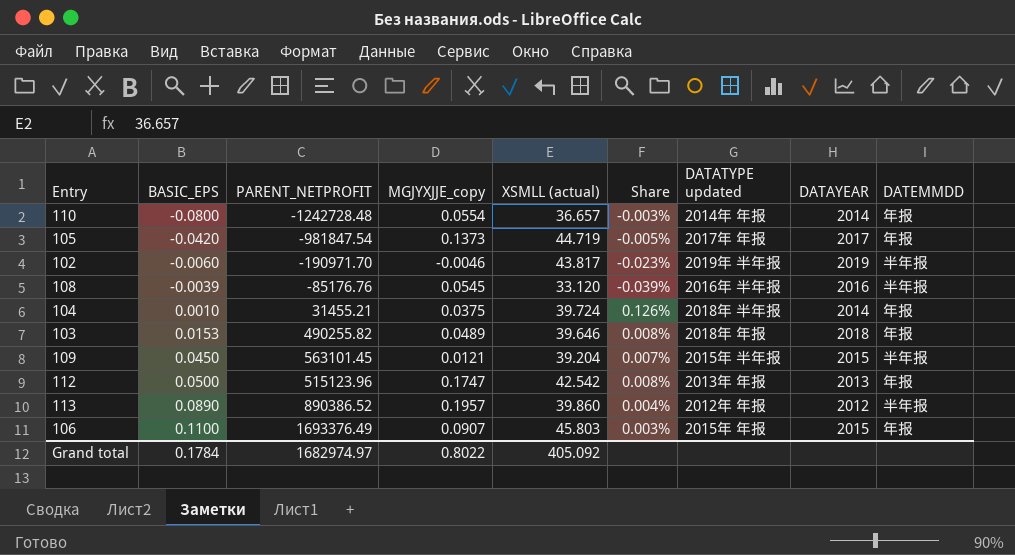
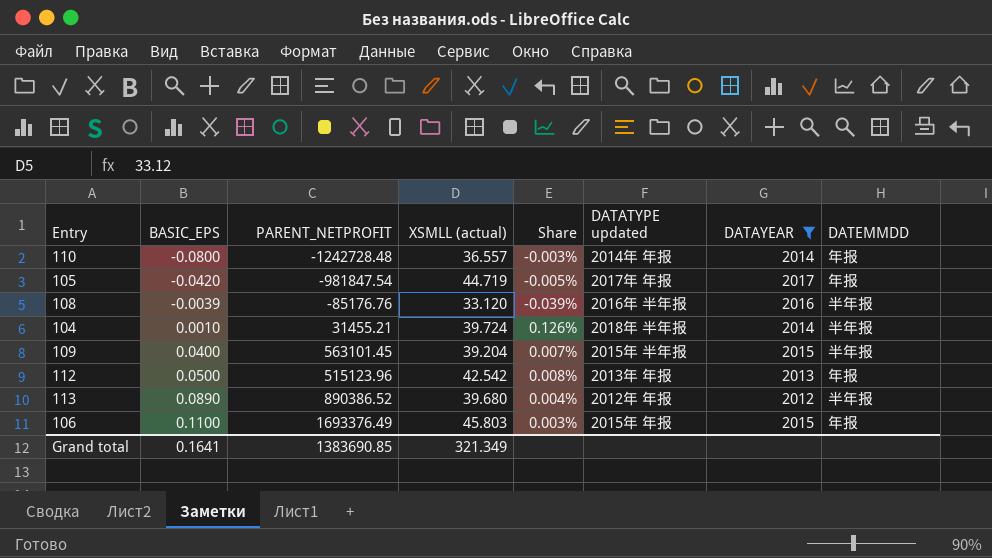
filter: none -> DATAYEAR <= 2017
column MGJYXJJE_copy | position: 4 -> none
110 | XSMLL (actual): 36.657 -> 36.557
104 | DATEMMDD: 年报 -> 半年报
109 | BASIC_EPS: 0.0450 -> 0.0400
113 | XSMLL (actual): 39.860 -> 39.680
Grand total | BASIC_EPS: 0.1784 -> 0.1641
Grand total | PARENT_NETPROFIT: 1682974.97 -> 1383690.85
Grand total | XSMLL (actual): 405.092 -> 321.349

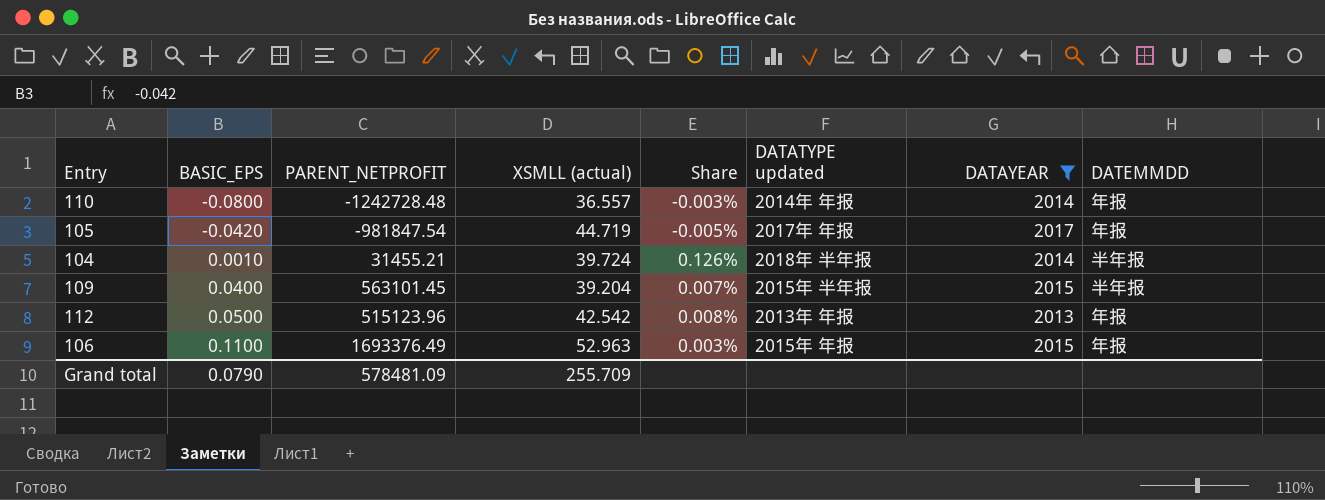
row 108: -0.0039 | -85176.76 | 33.120 | -0.039% | 2016年 半年报 | 2016 | 半年报 -> none
row 113: 0.0890 | 890386.52 | 39.680 | 0.004% | 2012年 年报 | 2012 | 半年报 -> none
106 | XSMLL (actual): 45.803 -> 52.963
Grand total | BASIC_EPS: 0.1641 -> 0.0790
Grand total | PARENT_NETPROFIT: 1383690.85 -> 578481.09
Grand total | XSMLL (actual): 321.349 -> 255.709

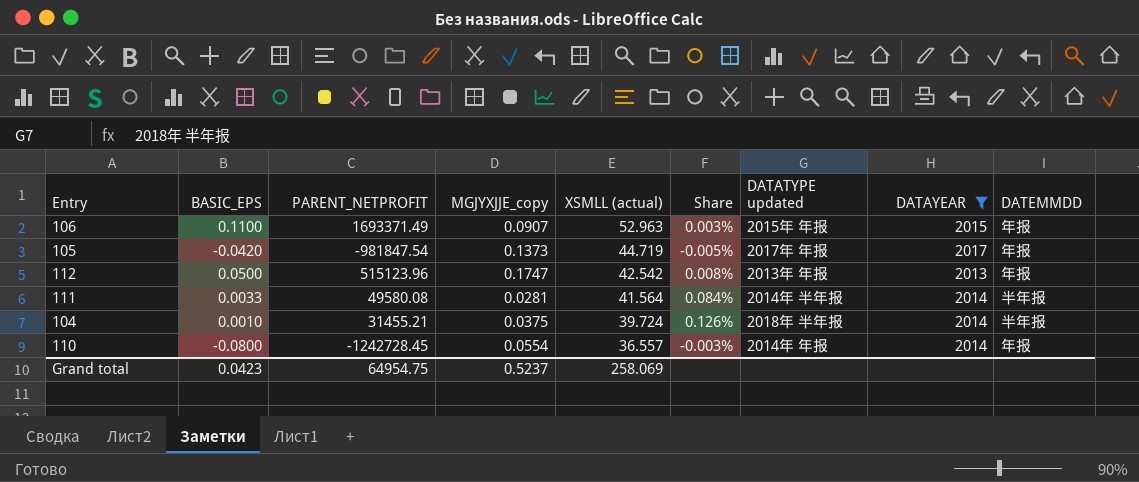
row order: BASIC_EPS ascending -> XSMLL (actual) descending
column MGJYXJJE_copy | position: none -> 4
row 109: 0.0400 | 563101.45 | 39.204 | 0.007% | 2015年 半年报 | 2015 | 半年报 -> none
106 | PARENT_NETPROFIT: 1693376.49 -> 1693371.49
row 111: none -> 0.0033 | 49580.08 | 0.0281 | 41.564 | 0.084% | 2014年 半年报 | 2014 | 半年报
110 | PARENT_NETPROFIT: -1242728.48 -> -1242728.45
Grand total | BASIC_EPS: 0.0790 -> 0.0423
Grand total | PARENT_NETPROFIT: 578481.09 -> 64954.75
Grand total | XSMLL (actual): 255.709 -> 258.069

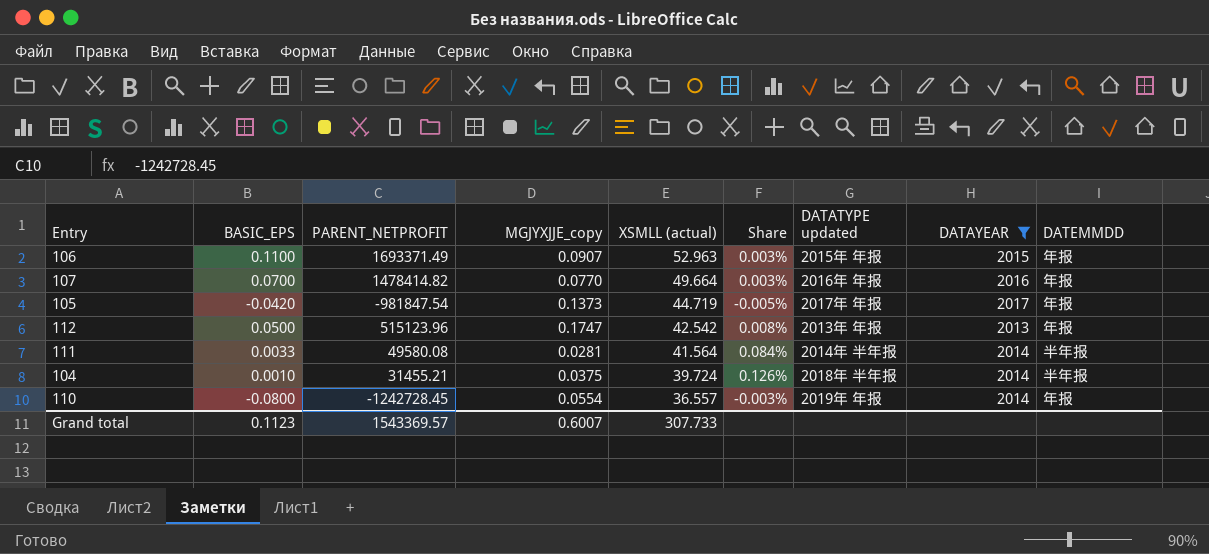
row 107: none -> 0.0700 | 1478414.82 | 0.0770 | 49.664 | 0.003% | 2016年 年报 | 2016 | 年报
110 | DATATYPE updated: 2014年 年报 -> 2019年 年报
Grand total | BASIC_EPS: 0.0423 -> 0.1123
Grand total | PARENT_NETPROFIT: 64954.75 -> 1543369.57
Grand total | MGJYXJJE_copy: 0.5237 -> 0.6007
Grand total | XSMLL (actual): 258.069 -> 307.733

